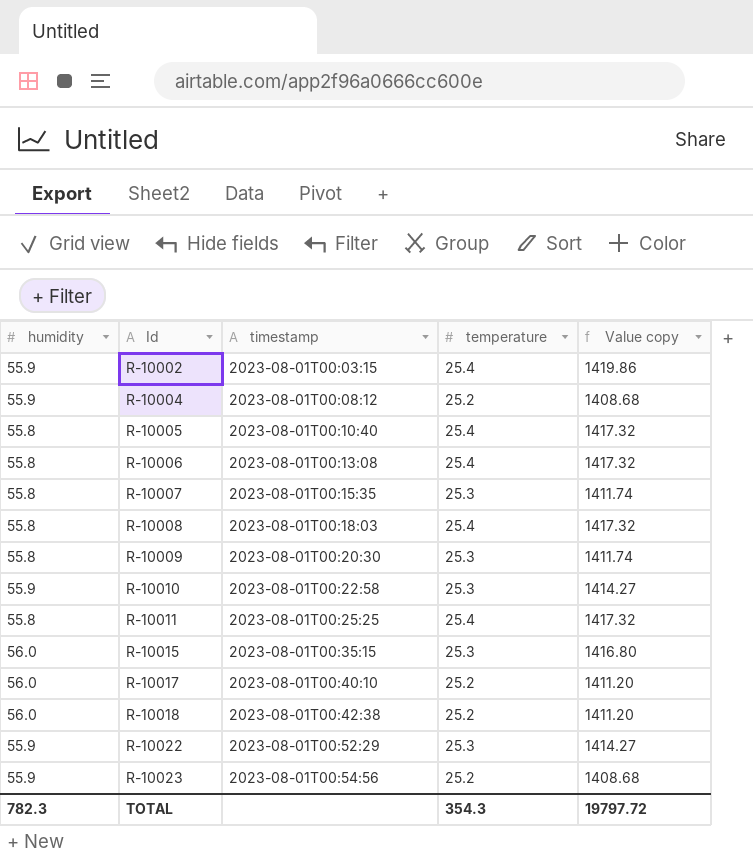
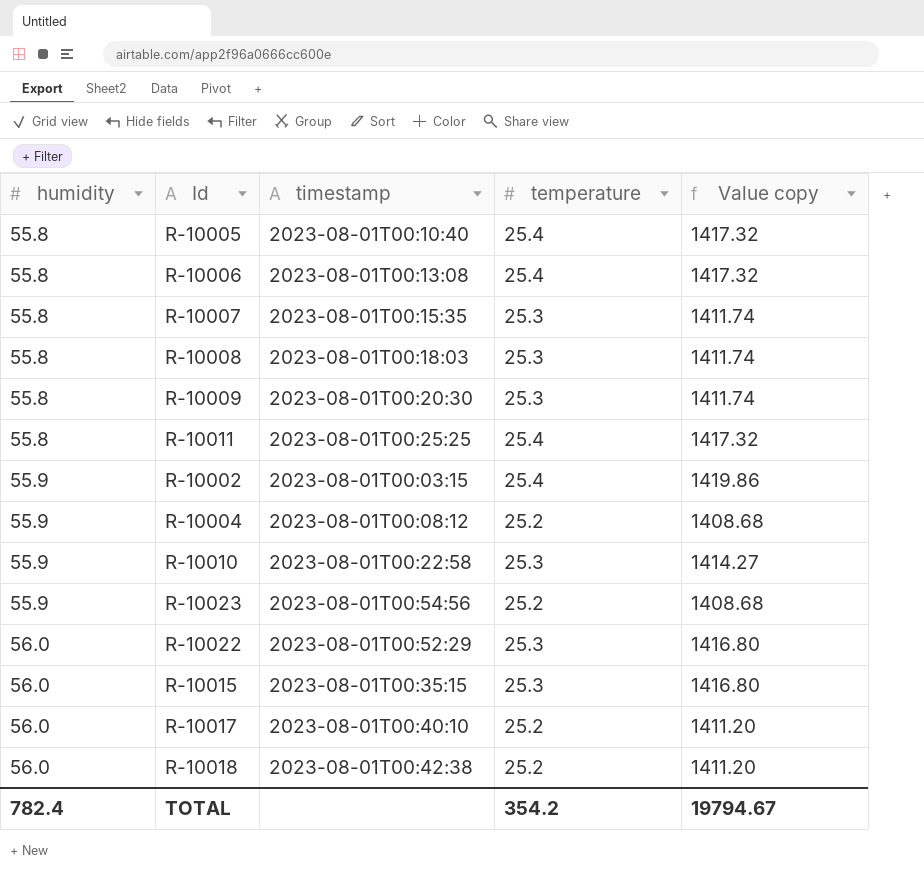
row order: Id ascending -> humidity ascending
R-10008 | temperature: 25.4 -> 25.3
R-10008 | Value copy: 1417.32 -> 1411.74
R-10022 | humidity: 55.9 -> 56.0
R-10022 | Value copy: 1414.27 -> 1416.80
TOTAL | humidity: 782.3 -> 782.4
TOTAL | temperature: 354.3 -> 354.2
TOTAL | Value copy: 19797.72 -> 19794.67

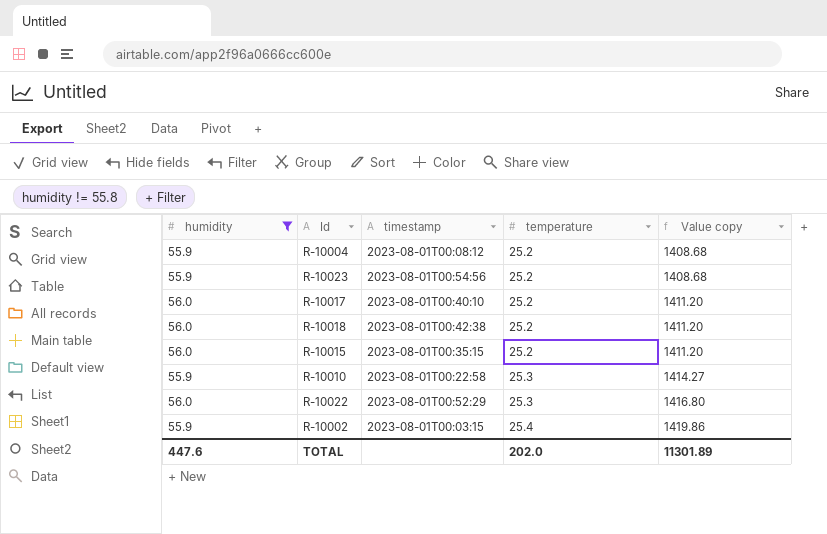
filter: none -> humidity != 55.8
row order: humidity ascending -> temperature ascending
R-10015 | temperature: 25.3 -> 25.2
R-10015 | Value copy: 1416.80 -> 1411.20
TOTAL | humidity: 782.4 -> 447.6
TOTAL | temperature: 354.2 -> 202.0
TOTAL | Value copy: 19794.67 -> 11301.89

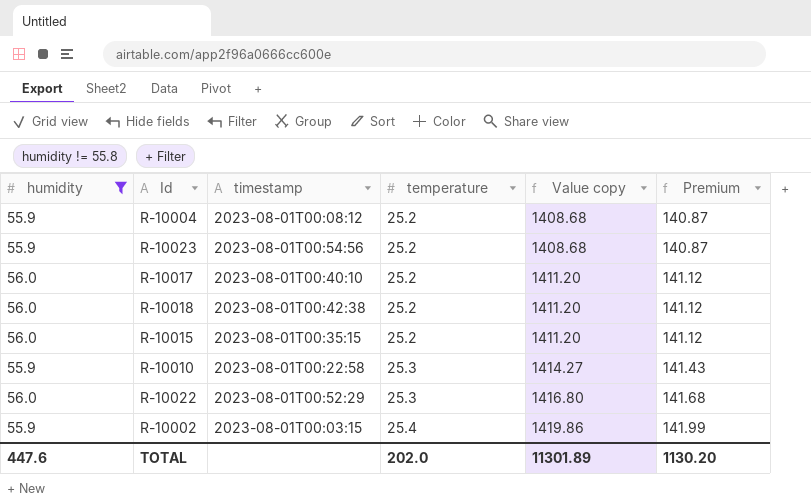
column Premium | formula: none -> [Value copy] * 0.1

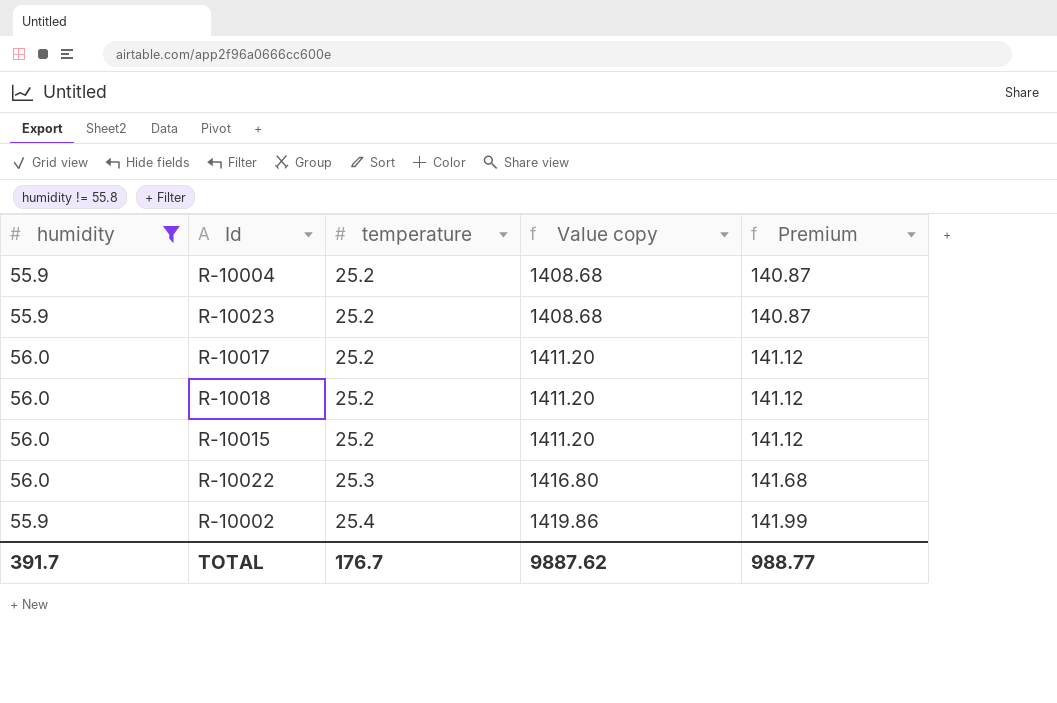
column timestamp | position: 3 -> none
row R-10010: 55.9 | 2023-08-01T00:22:58 | 25.3 | 1414.27 | 141.43 -> none
TOTAL | humidity: 447.6 -> 391.7
TOTAL | temperature: 202.0 -> 176.7
TOTAL | Value copy: 11301.89 -> 9887.62
TOTAL | Premium: 1130.20 -> 988.77

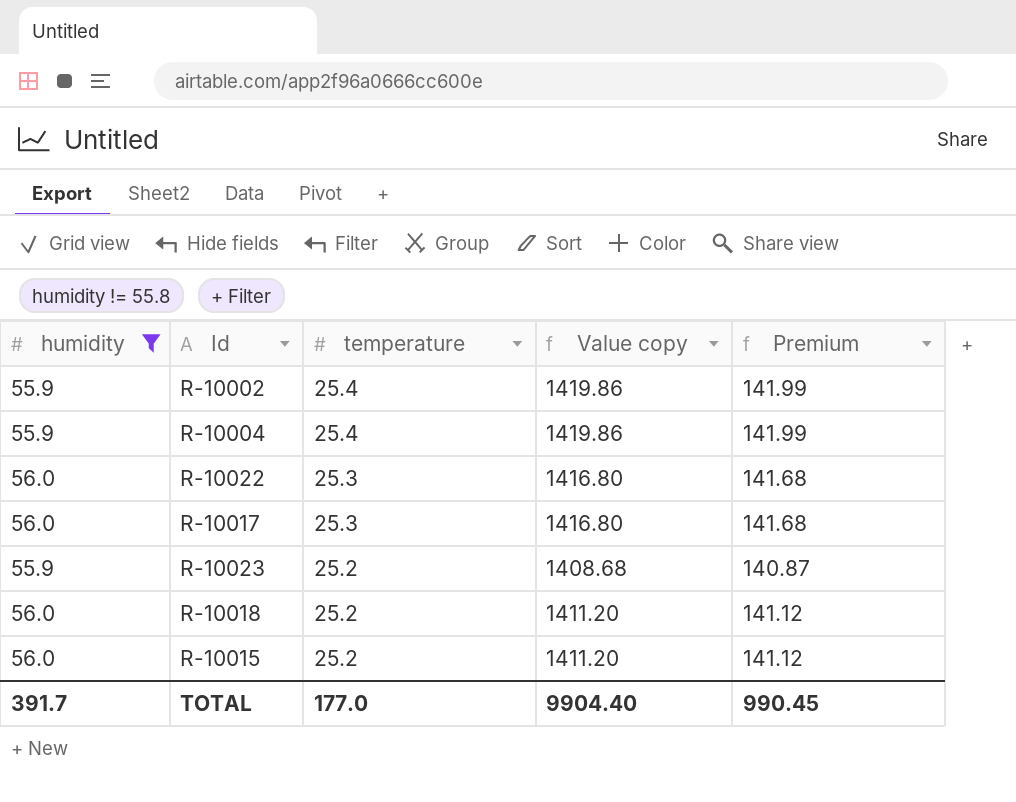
row order: temperature ascending -> temperature descending
R-10004 | temperature: 25.2 -> 25.4
R-10004 | Value copy: 1408.68 -> 1419.86
R-10004 | Premium: 140.87 -> 141.99
R-10017 | temperature: 25.2 -> 25.3
R-10017 | Value copy: 1411.20 -> 1416.80
R-10017 | Premium: 141.12 -> 141.68
TOTAL | temperature: 176.7 -> 177.0
TOTAL | Value copy: 9887.62 -> 9904.40
TOTAL | Premium: 988.77 -> 990.45

